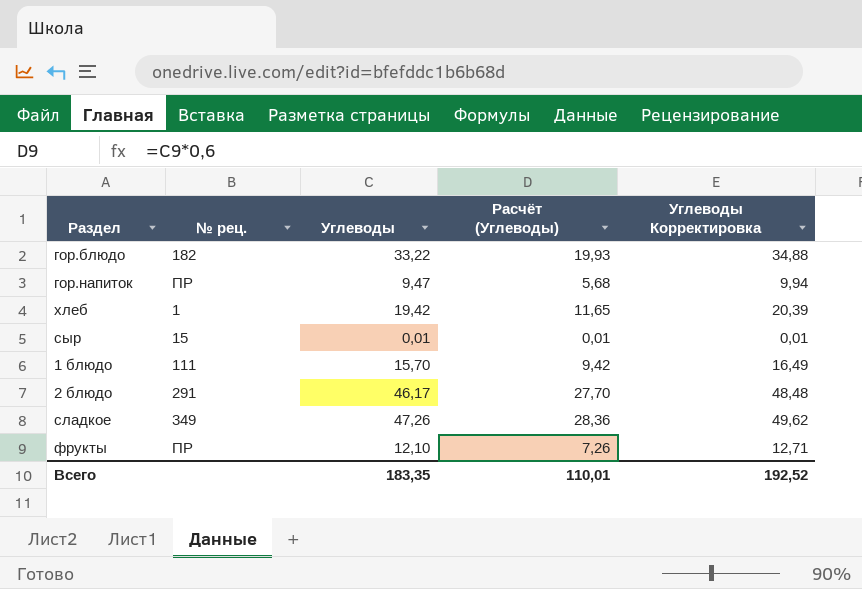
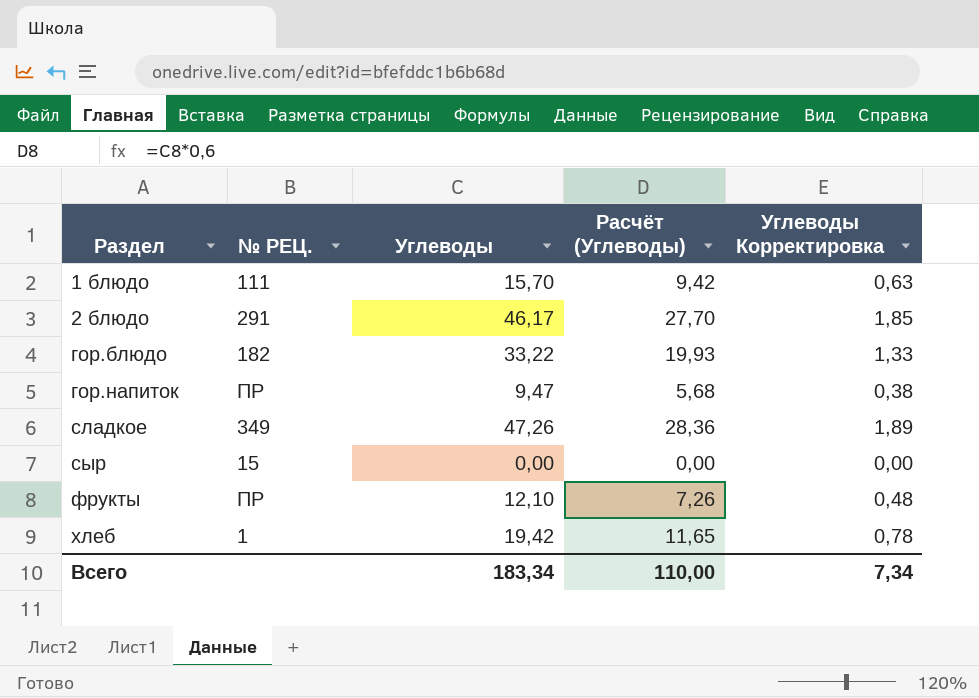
row order: none -> Раздел ascending
column name: № рец. -> № РЕЦ.
column Углеводы Корректировка | formula: [Углеводы] * 1,05 -> [Углеводы] * 0,04
сыр | Углеводы: 0,01 -> 0,00
сыр | Расчёт (Углеводы): 0,01 -> 0,00
Всего | Углеводы: 183,35 -> 183,34
Всего | Расчёт (Углеводы): 110,01 -> 110,00
Всего | Углеводы Корректировка: 192,52 -> 7,34

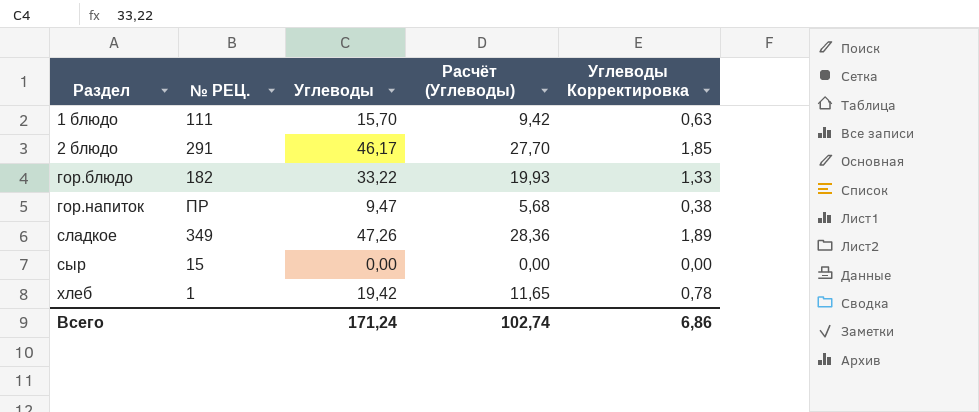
row фрукты: ПР | 12,10 | 7,26 | 0,48 -> none
Всего | Углеводы: 183,34 -> 171,24
Всего | Расчёт (Углеводы): 110,00 -> 102,74
Всего | Углеводы Корректировка: 7,34 -> 6,86

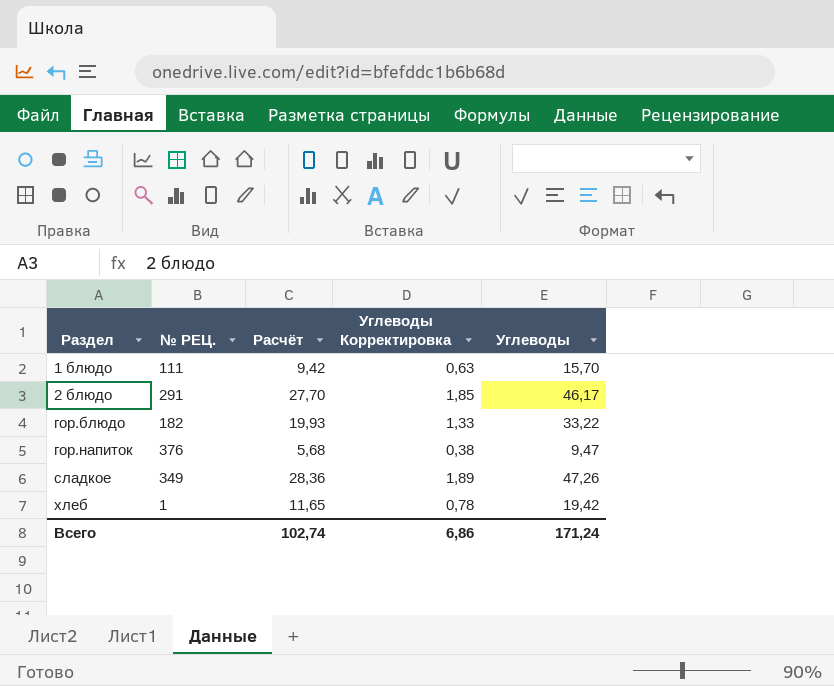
column name: Расчёт (Углеводы) -> Расчёт
column Углеводы | position: 3 -> 5
row сыр: 15 | 0,00 | 0,00 | 0,00 -> none
гор.напиток | № РЕЦ.: ПР -> 376

